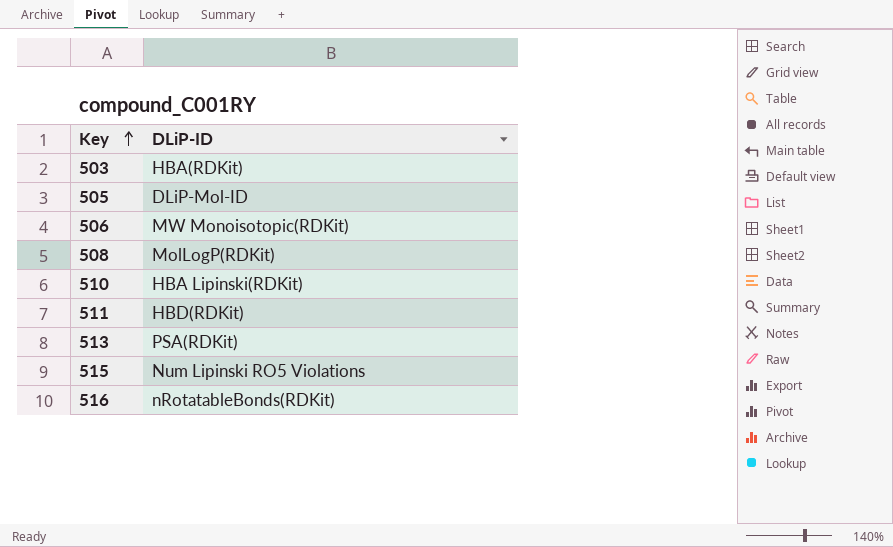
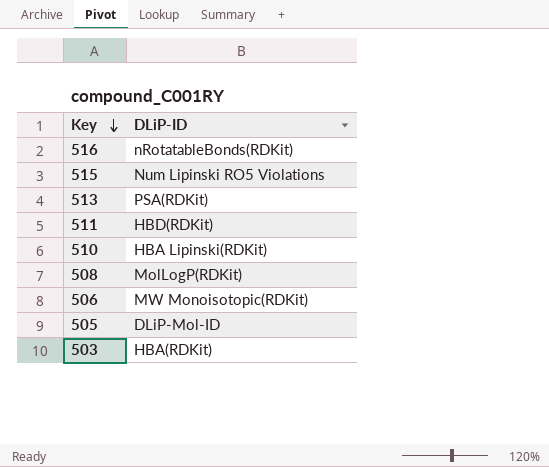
row order: Key ascending -> Key descending

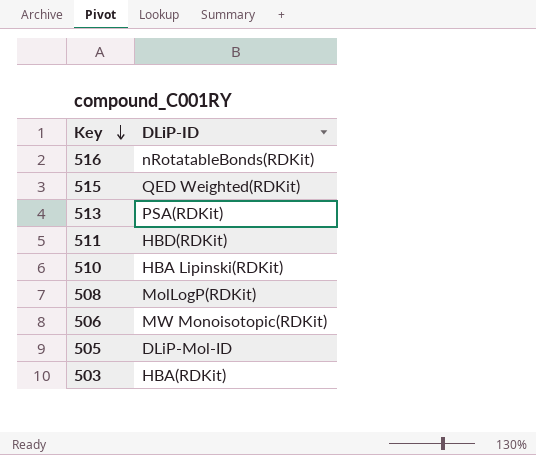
515 | DLiP-ID: Num Lipinski RO5 Violations -> QED Weighted(RDKit)

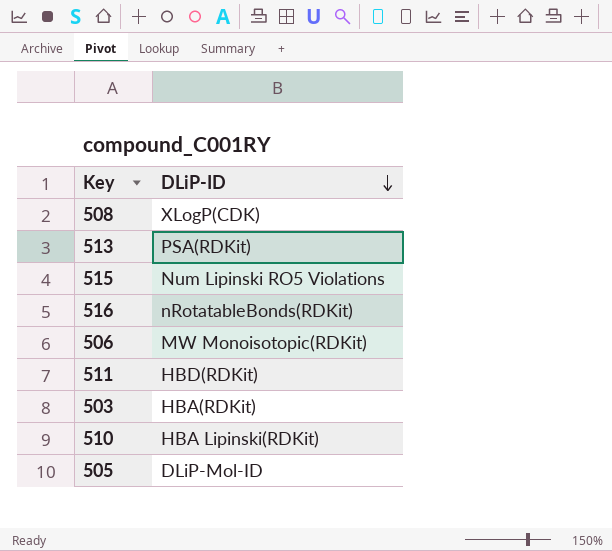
row order: Key descending -> DLiP-ID descending
508 | DLiP-ID: MolLogP(RDKit) -> XLogP(CDK)
515 | DLiP-ID: QED Weighted(RDKit) -> Num Lipinski RO5 Violations

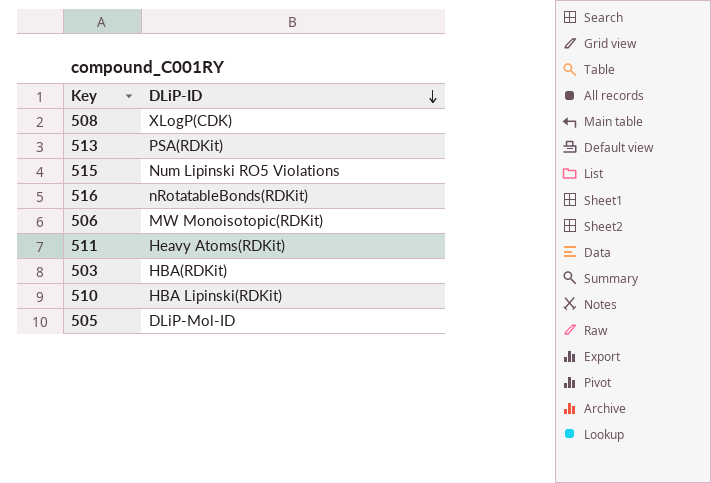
511 | DLiP-ID: HBD(RDKit) -> Heavy Atoms(RDKit)

